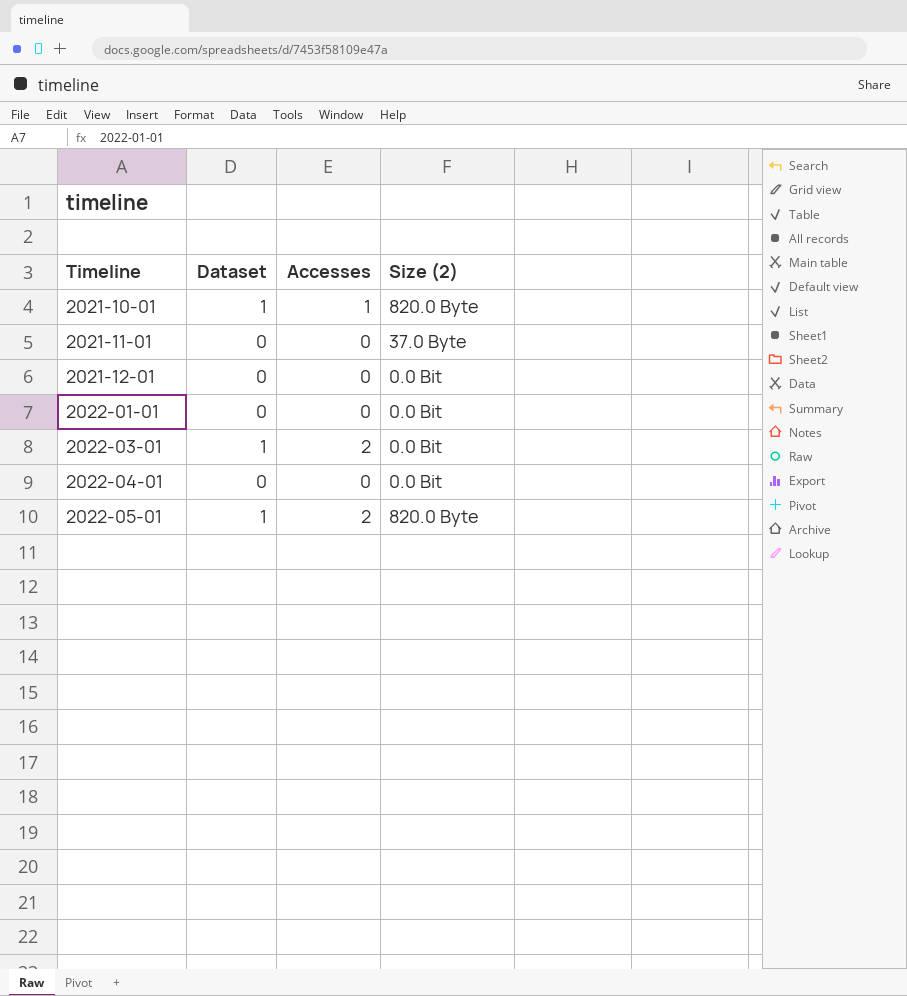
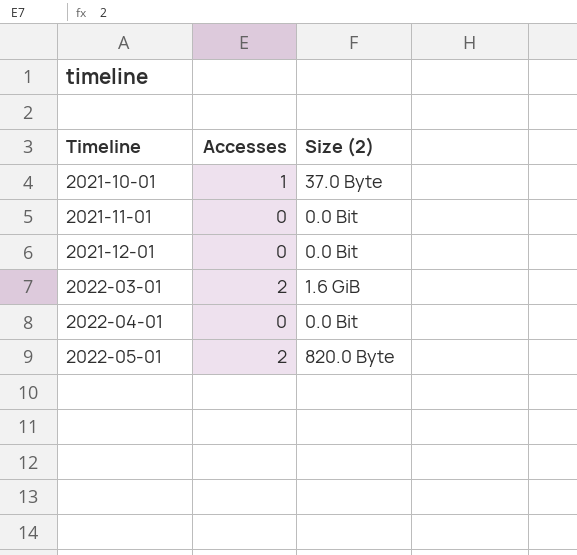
column Dataset | position: 2 -> none
row 2022-01-01: 0 | 0 | 0.0 Bit -> none
2021-10-01 | Size (2): 820.0 Byte -> 37.0 Byte
2021-11-01 | Size (2): 37.0 Byte -> 0.0 Bit
2022-03-01 | Size (2): 0.0 Bit -> 1.6 GiB

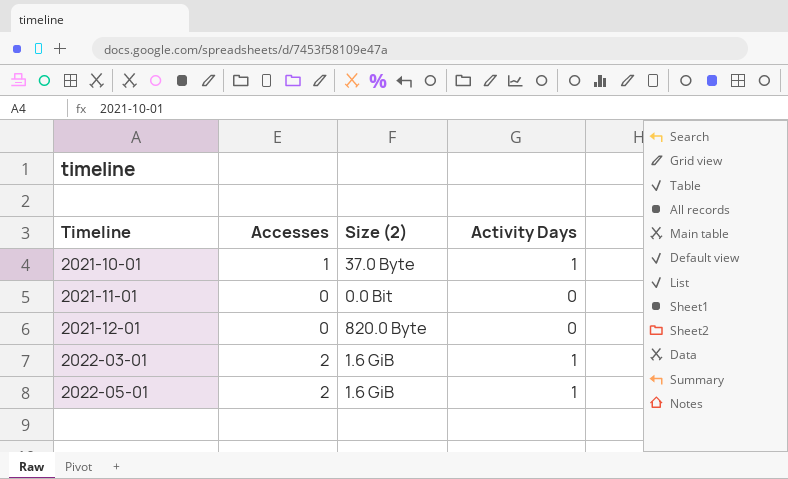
column Activity Days | position: none -> 4
row 2022-04-01: 0 | 0.0 Bit -> none
2021-12-01 | Size (2): 0.0 Bit -> 820.0 Byte
2022-05-01 | Size (2): 820.0 Byte -> 1.6 GiB

